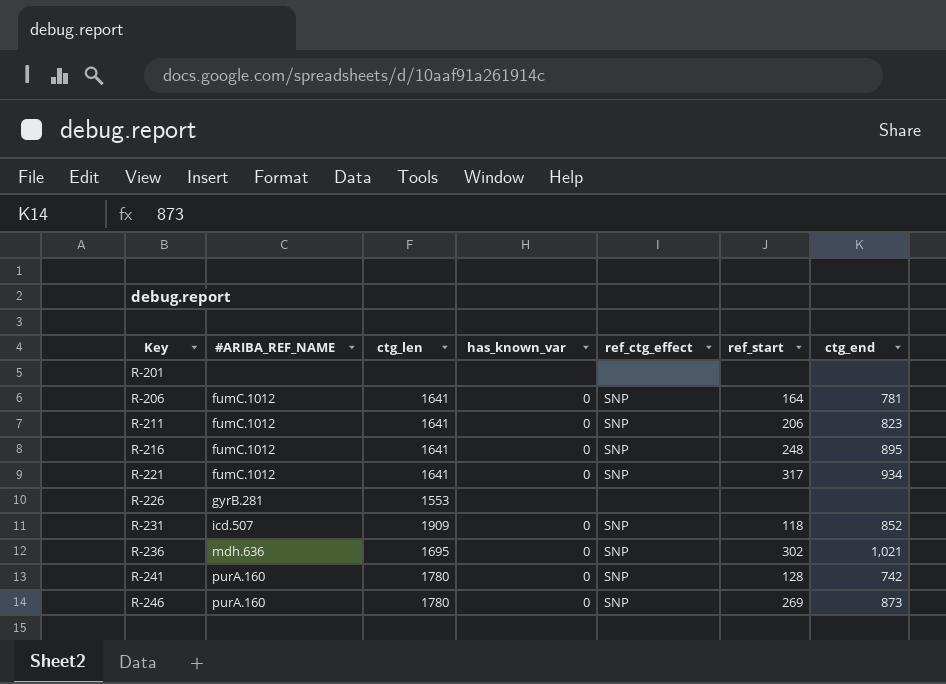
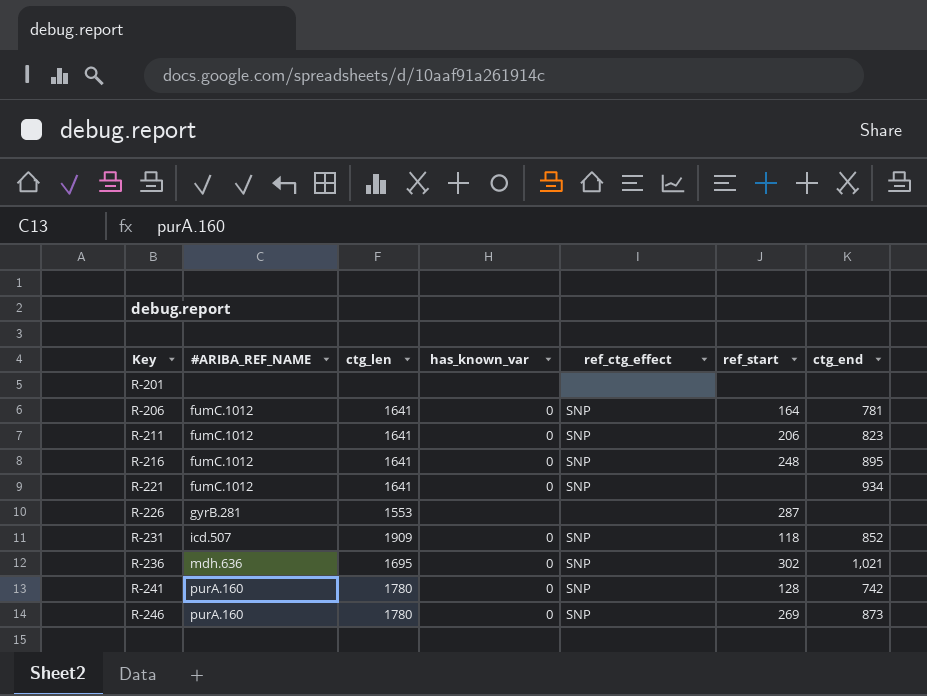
R-221 | ref_start: 317 -> none
R-226 | ref_start: none -> 287

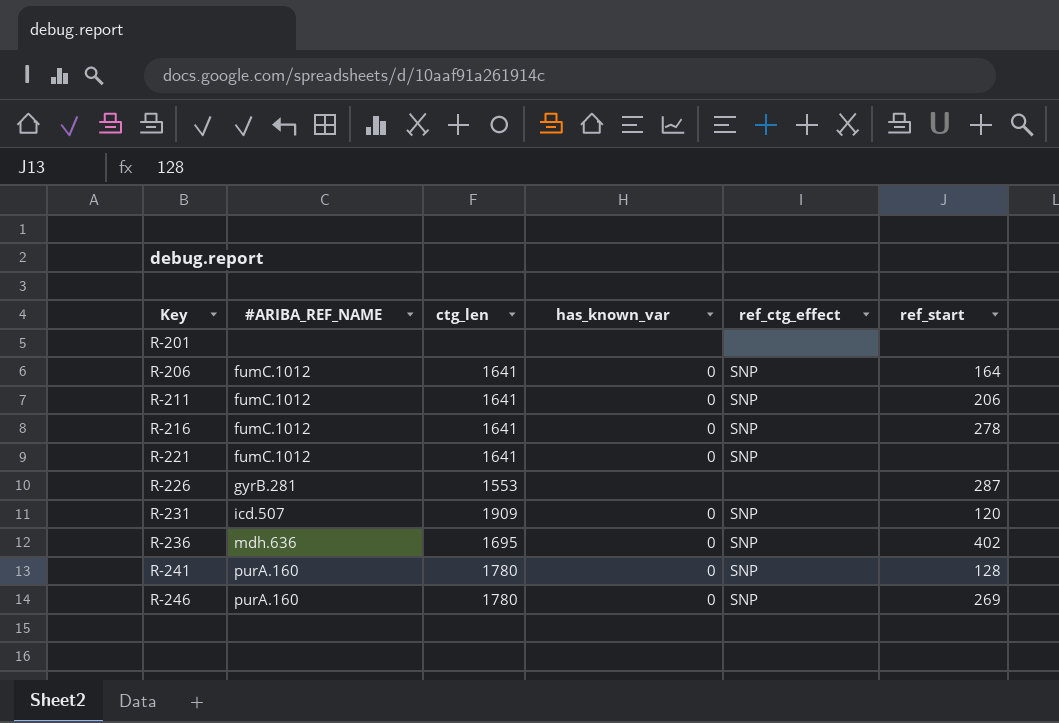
column ctg_end | position: 7 -> none
R-216 | ref_start: 248 -> 278
R-231 | ref_start: 118 -> 120
R-236 | ref_start: 302 -> 402

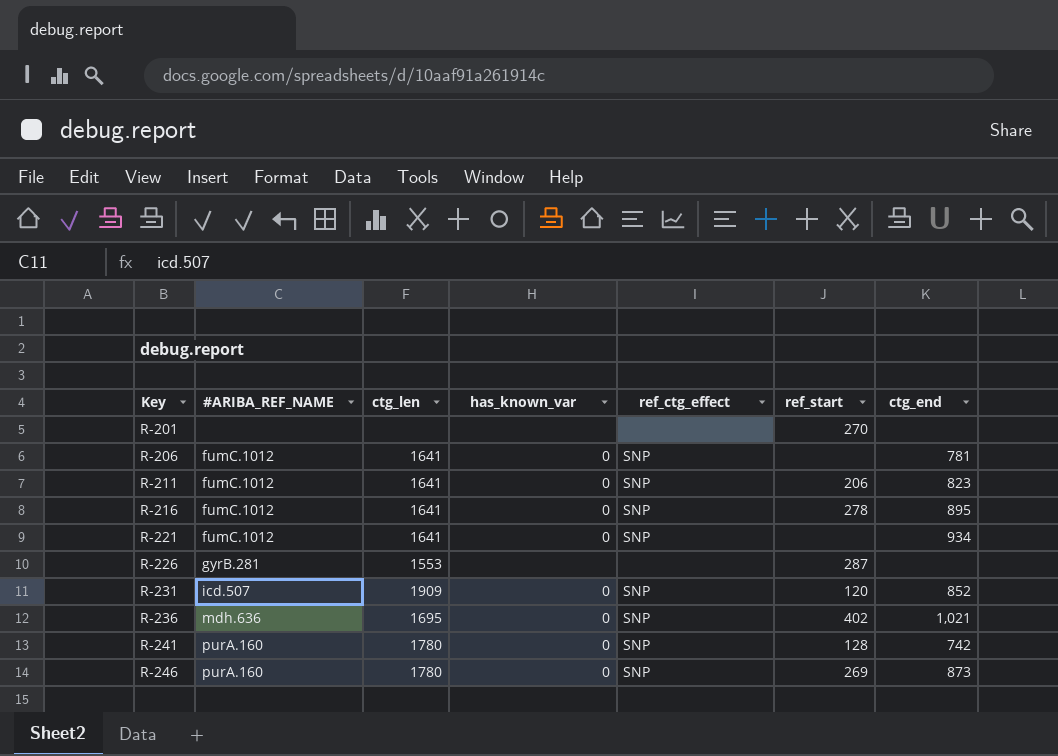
column ctg_end | position: none -> 7
R-201 | ref_start: none -> 270
R-206 | ref_start: 164 -> none

